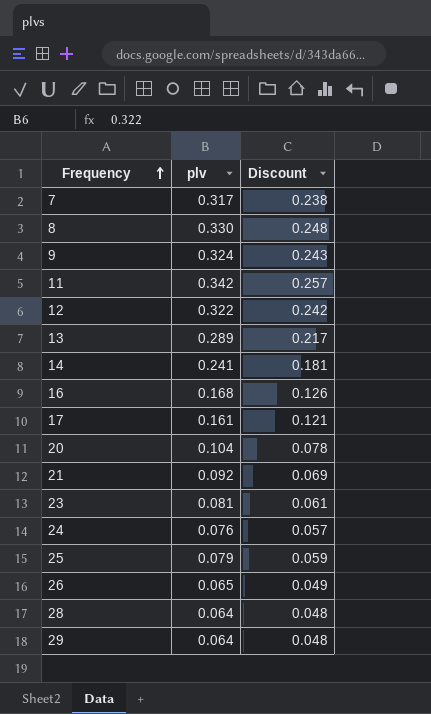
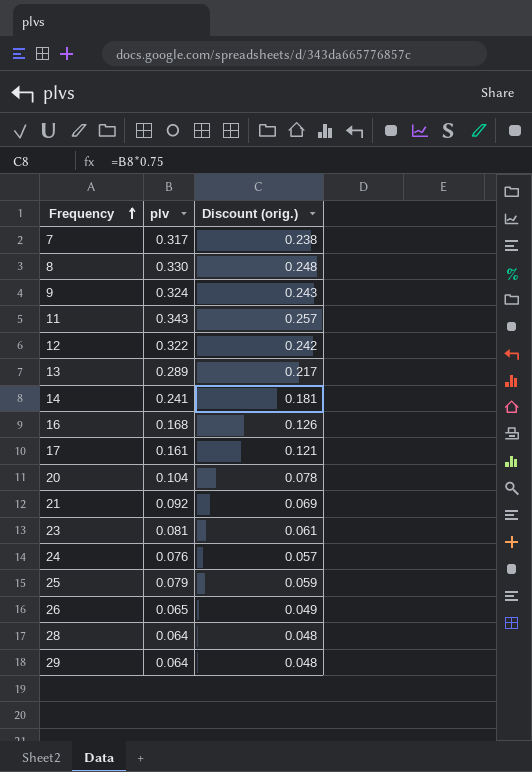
column name: Discount -> Discount (orig.)
11 | plv: 0.342 -> 0.343

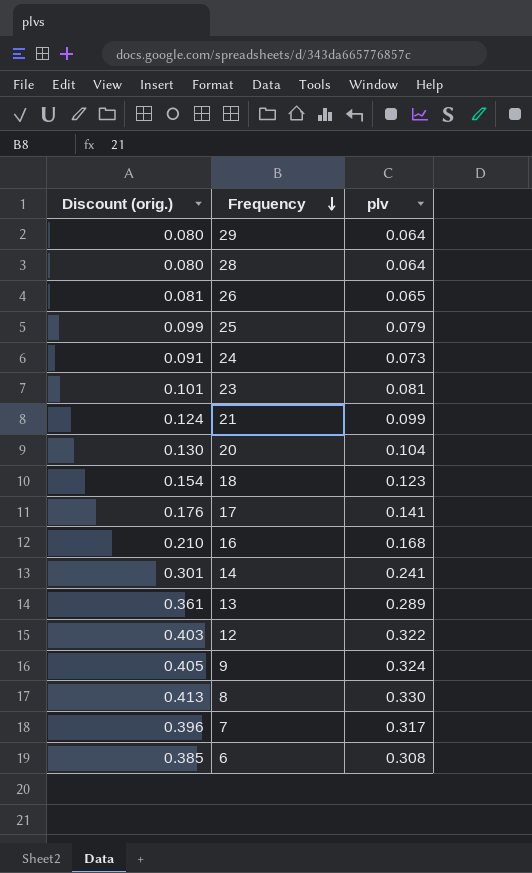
row order: Frequency ascending -> Frequency descending
column Discount (orig.) | formula: [plv] * 0.75 -> [plv] * 1.25
column Discount (orig.) | position: 3 -> 1
row 11: 0.343 | 0.257 -> none
24 | plv: 0.076 -> 0.073
21 | plv: 0.092 -> 0.099
row 18: none -> 0.154 | 0.123
17 | plv: 0.161 -> 0.141
row 6: none -> 0.385 | 0.308

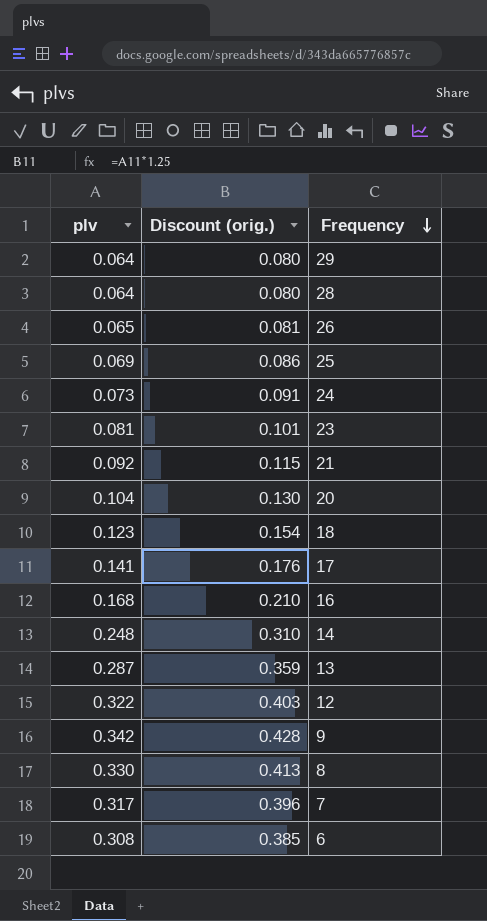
column plv | position: 3 -> 1
25 | plv: 0.079 -> 0.069
25 | Discount (orig.): 0.099 -> 0.086
21 | plv: 0.099 -> 0.092
21 | Discount (orig.): 0.124 -> 0.115
14 | plv: 0.241 -> 0.248
14 | Discount (orig.): 0.301 -> 0.310
13 | plv: 0.289 -> 0.287
13 | Discount (orig.): 0.361 -> 0.359
9 | plv: 0.324 -> 0.342
9 | Discount (orig.): 0.405 -> 0.428

